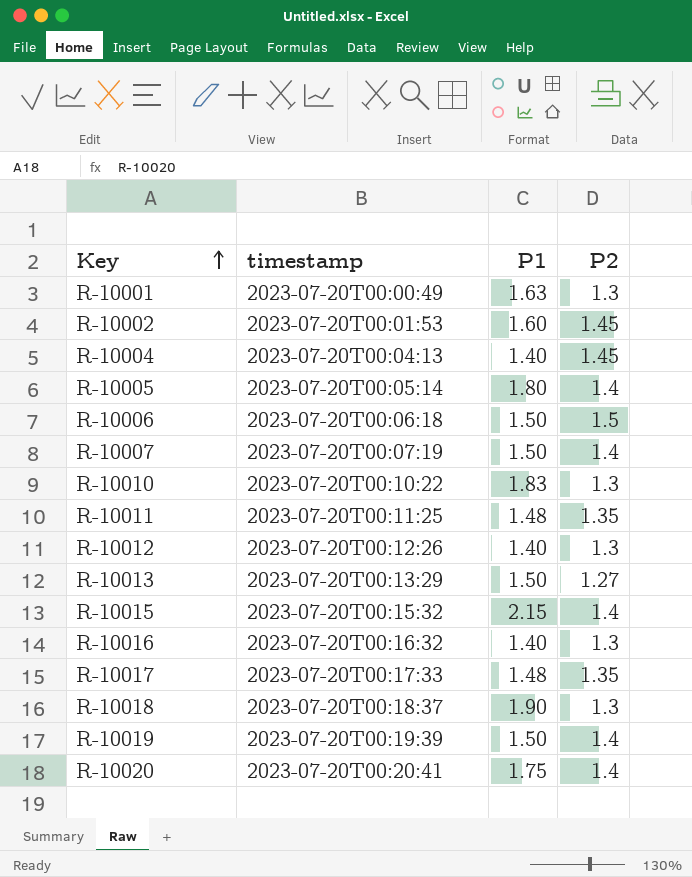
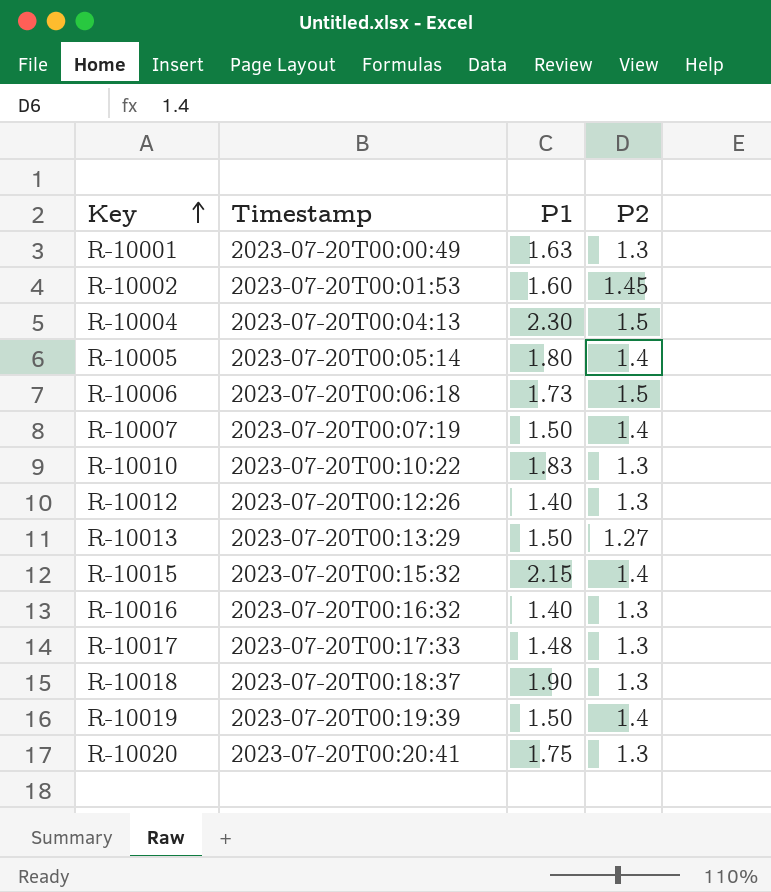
column name: timestamp -> Timestamp
row R-10011: 2023-07-20T00:11:25 | 1.48 | 1.35 -> none
R-10004 | P1: 1.40 -> 2.30
R-10004 | P2: 1.45 -> 1.5
R-10006 | P1: 1.50 -> 1.73
R-10017 | P2: 1.35 -> 1.3
R-10020 | P2: 1.4 -> 1.3

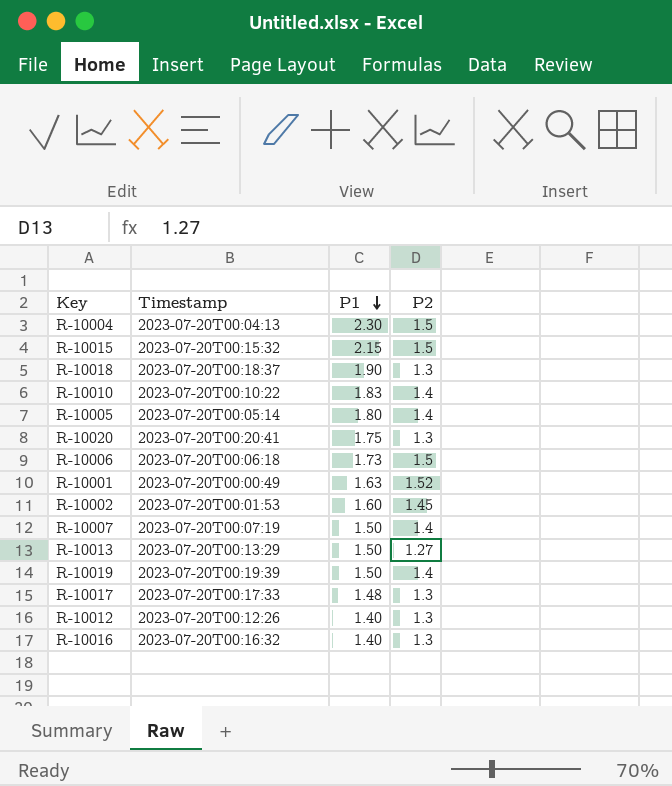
row order: Key ascending -> P1 descending
R-10015 | P2: 1.4 -> 1.5
R-10010 | P2: 1.3 -> 1.4
R-10001 | P2: 1.3 -> 1.52

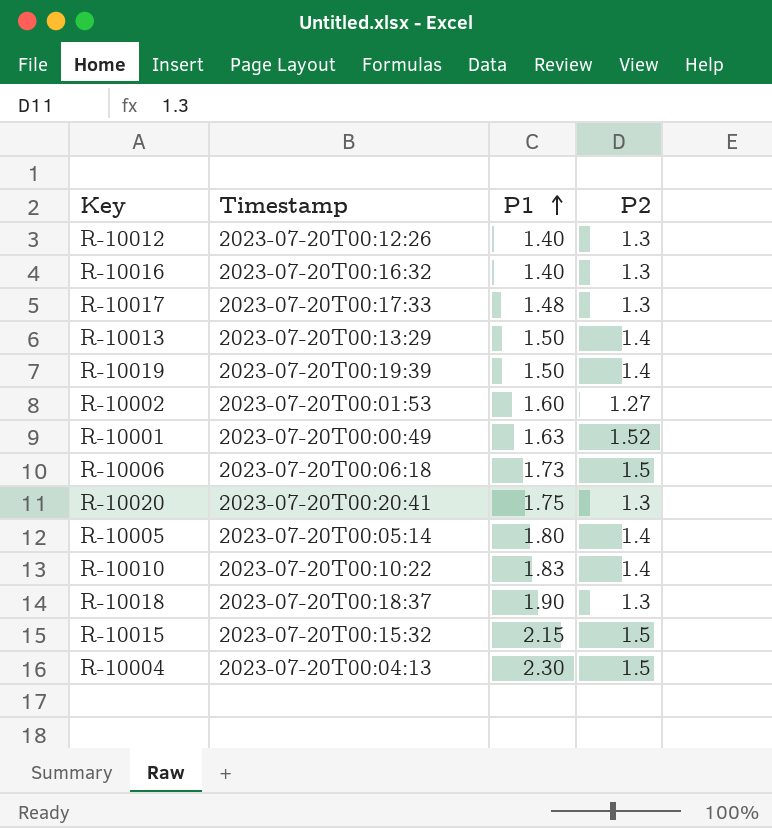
row order: P1 descending -> P1 ascending
row R-10007: 2023-07-20T00:07:19 | 1.50 | 1.4 -> none
R-10013 | P2: 1.27 -> 1.4
R-10002 | P2: 1.45 -> 1.27

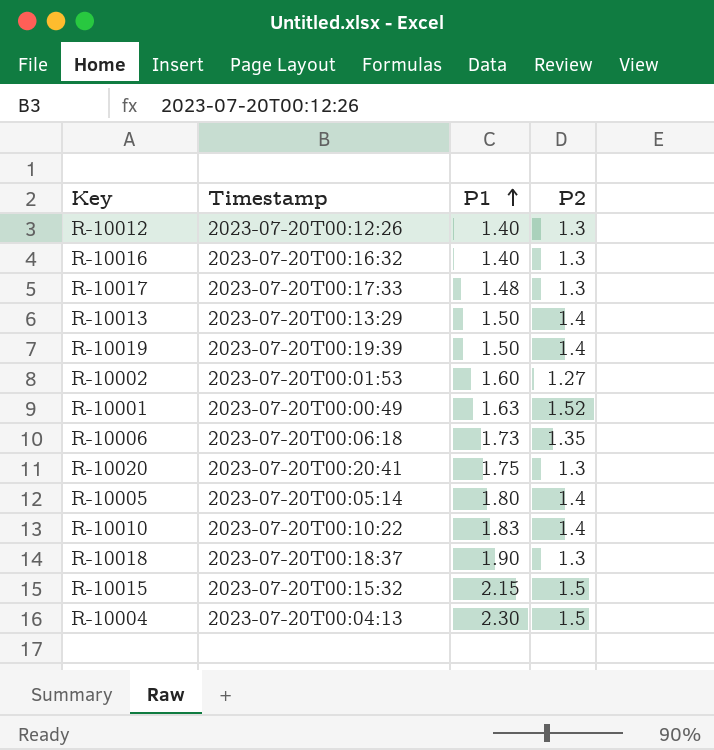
R-10006 | P2: 1.5 -> 1.35

